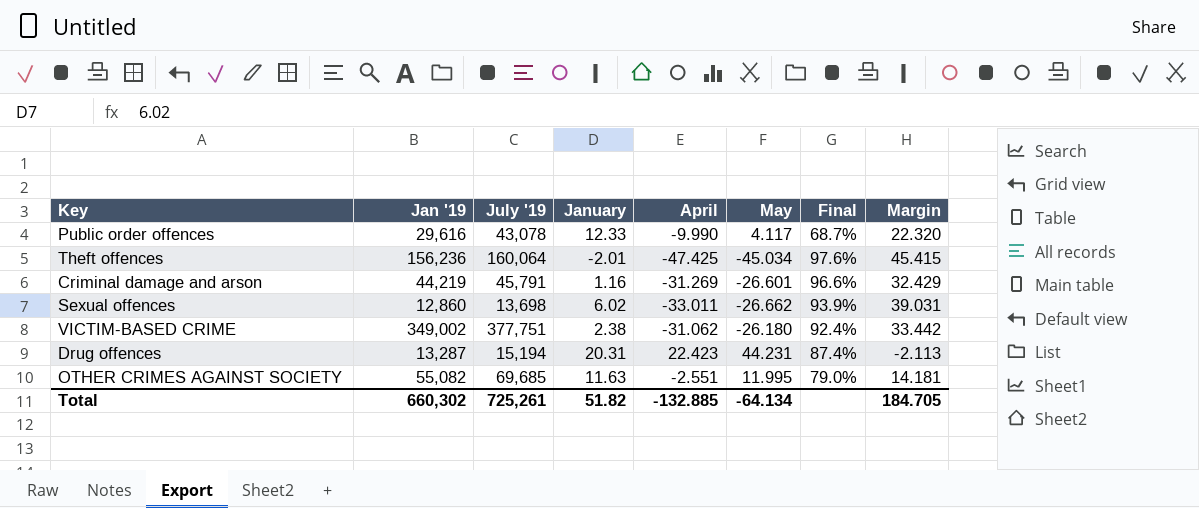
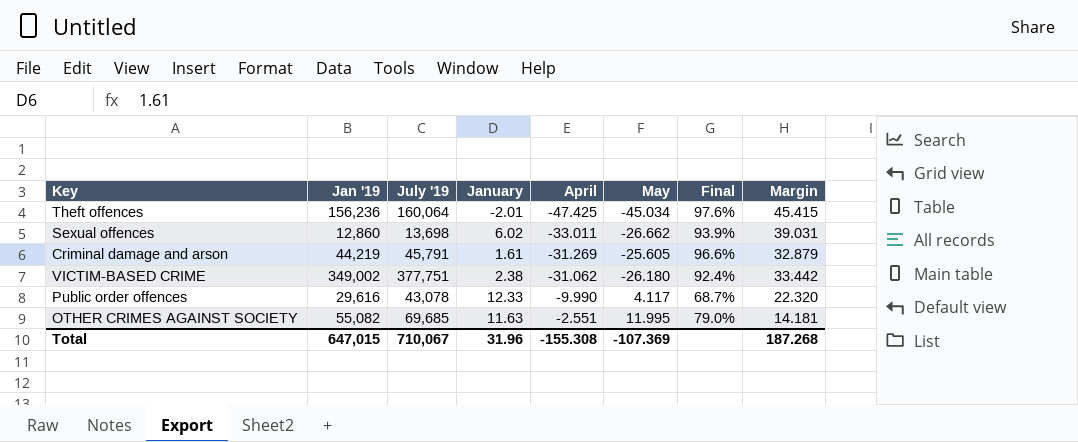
row order: none -> April ascending
row Drug offences: 13,287 | 15,194 | 20.31 | 22.423 | 44.231 | 87.4% | -2.113 -> none
Criminal damage and arson | January: 1.16 -> 1.61
Criminal damage and arson | May: -26.601 -> -25.605
Criminal damage and arson | Margin: 32.429 -> 32.879
Total | Jan '19: 660,302 -> 647,015
Total | July '19: 725,261 -> 710,067
Total | January: 51.82 -> 31.96
Total | April: -132.885 -> -155.308
Total | May: -64.134 -> -107.369
Total | Margin: 184.705 -> 187.268

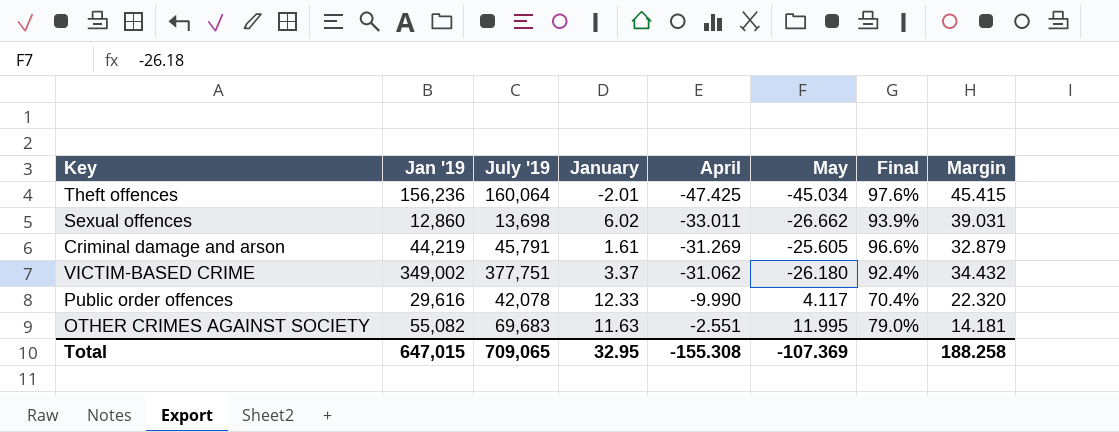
VICTIM-BASED CRIME | January: 2.38 -> 3.37
VICTIM-BASED CRIME | Margin: 33.442 -> 34.432
Public order offences | July '19: 43,078 -> 42,078
Public order offences | Final: 68.7% -> 70.4%
OTHER CRIMES AGAINST SOCIETY | July '19: 69,685 -> 69,683
Total | July '19: 710,067 -> 709,065
Total | January: 31.96 -> 32.95
Total | Margin: 187.268 -> 188.258

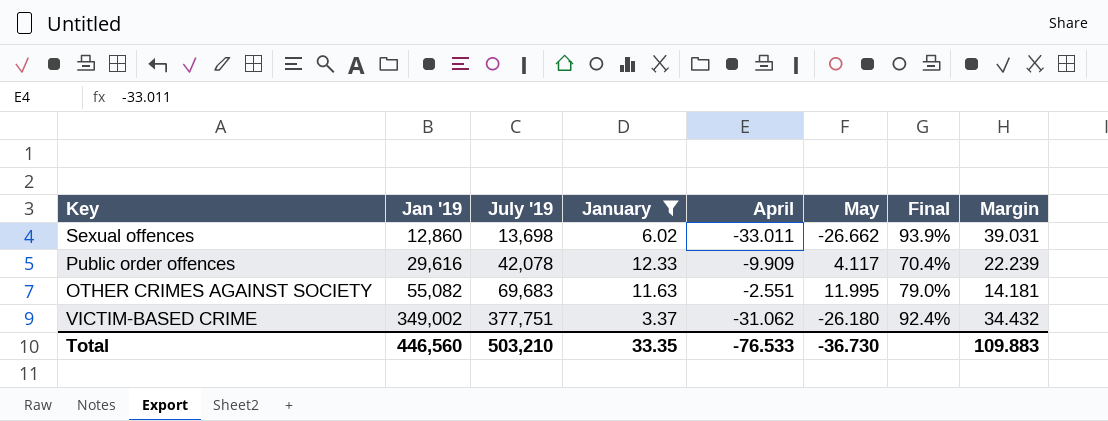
filter: none -> January >= 3.37
row order: April ascending -> Jan '19 ascending
Public order offences | April: -9.990 -> -9.909
Public order offences | Margin: 22.320 -> 22.239
Total | Jan '19: 647,015 -> 446,560
Total | July '19: 709,065 -> 503,210
Total | January: 32.95 -> 33.35
Total | April: -155.308 -> -76.533
Total | May: -107.369 -> -36.730
Total | Margin: 188.258 -> 109.883

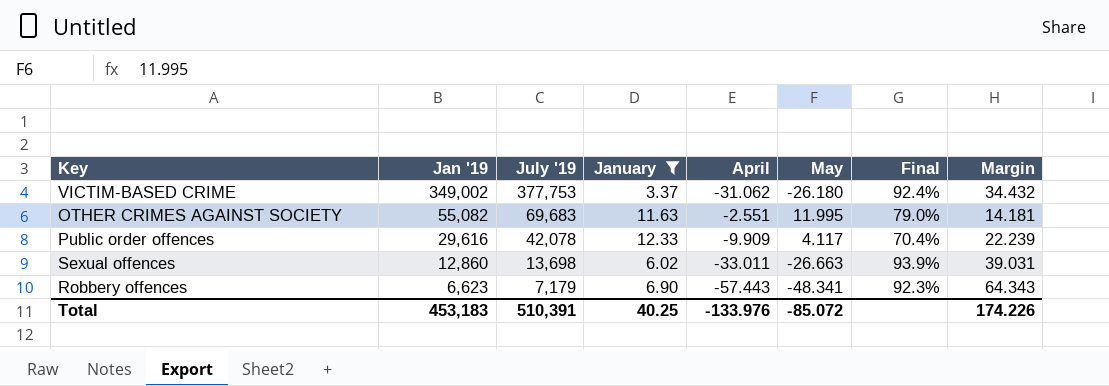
row order: Jan '19 ascending -> Jan '19 descending
VICTIM-BASED CRIME | July '19: 377,751 -> 377,753
Sexual offences | May: -26.662 -> -26.663
row Robbery offences: none -> 6,623 | 7,179 | 6.90 | -57.443 | -48.341 | 92.3% | 64.343
Total | Jan '19: 446,560 -> 453,183
Total | July '19: 503,210 -> 510,391
Total | January: 33.35 -> 40.25
Total | April: -76.533 -> -133.976
Total | May: -36.730 -> -85.072
Total | Margin: 109.883 -> 174.226

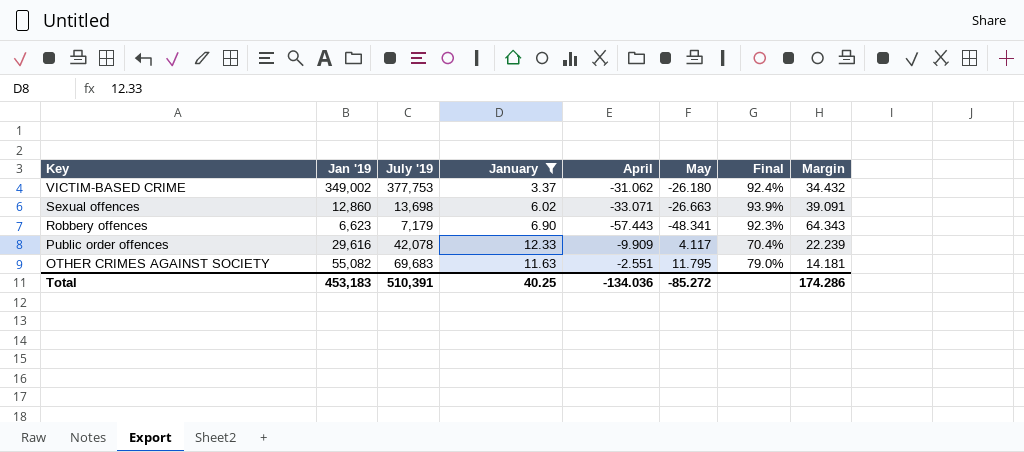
row order: Jan '19 descending -> Key descending
Sexual offences | April: -33.011 -> -33.071
Sexual offences | Margin: 39.031 -> 39.091
OTHER CRIMES AGAINST SOCIETY | May: 11.995 -> 11.795
Total | April: -133.976 -> -134.036
Total | May: -85.072 -> -85.272
Total | Margin: 174.226 -> 174.286

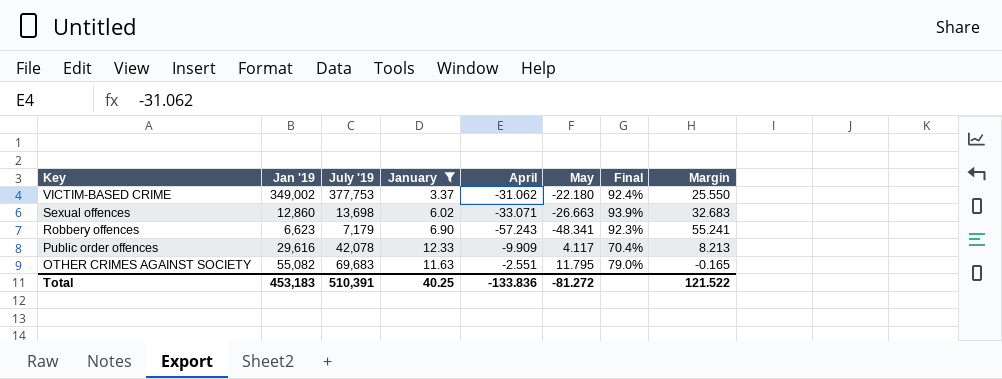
column Margin | formula: [January] - [April] -> [January] - [May]
VICTIM-BASED CRIME | May: -26.180 -> -22.180
Robbery offences | April: -57.443 -> -57.243
Total | April: -134.036 -> -133.836
Total | May: -85.272 -> -81.272
Total | Margin: 174.286 -> 121.522

